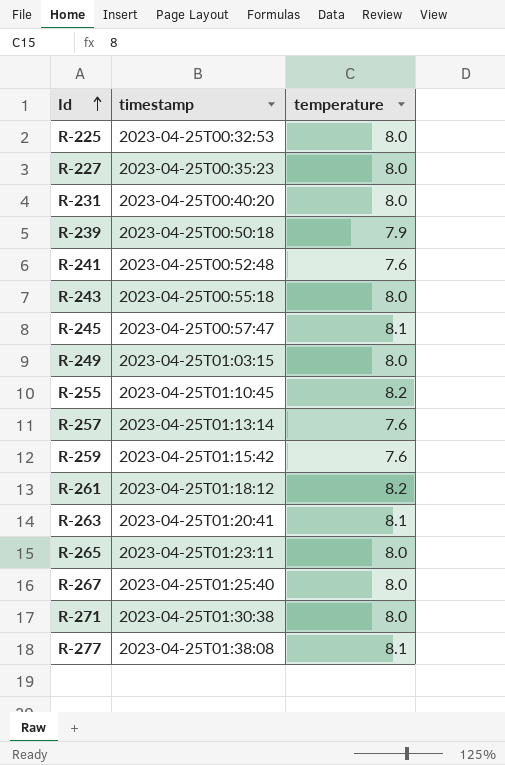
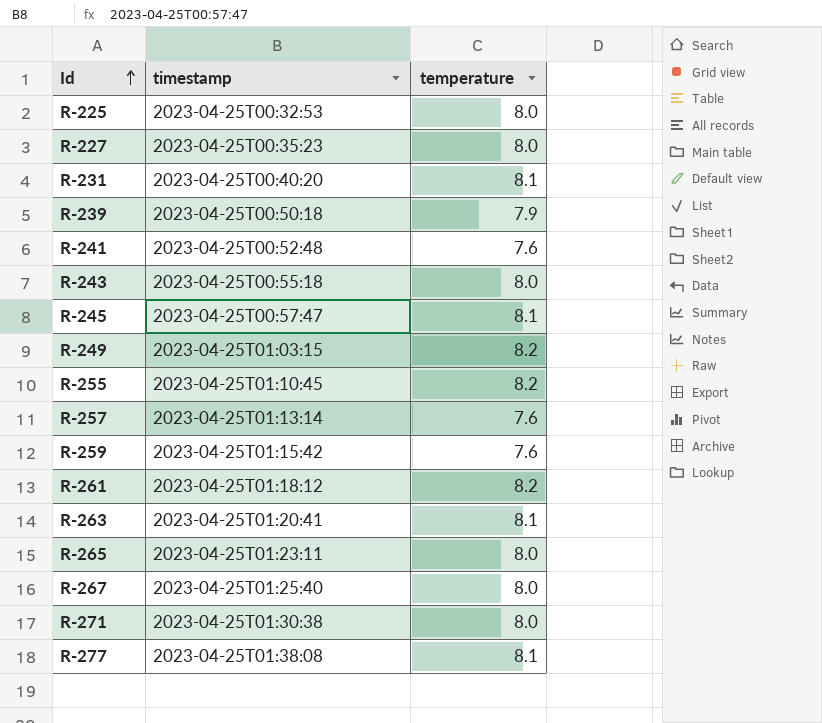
R-231 | temperature: 8.0 -> 8.1
R-249 | temperature: 8.0 -> 8.2

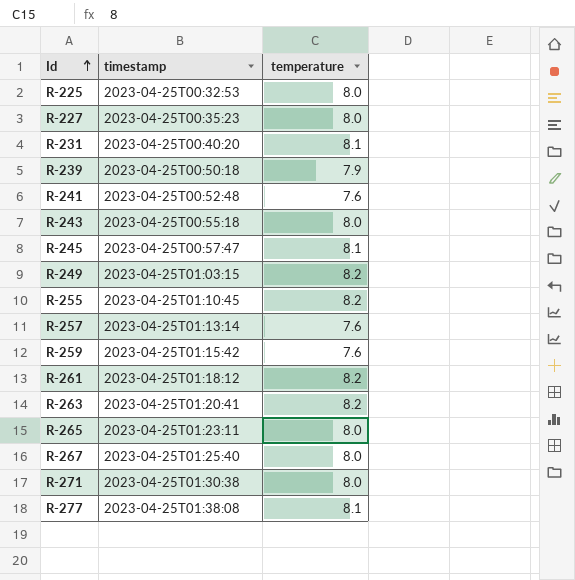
R-263 | temperature: 8.1 -> 8.2

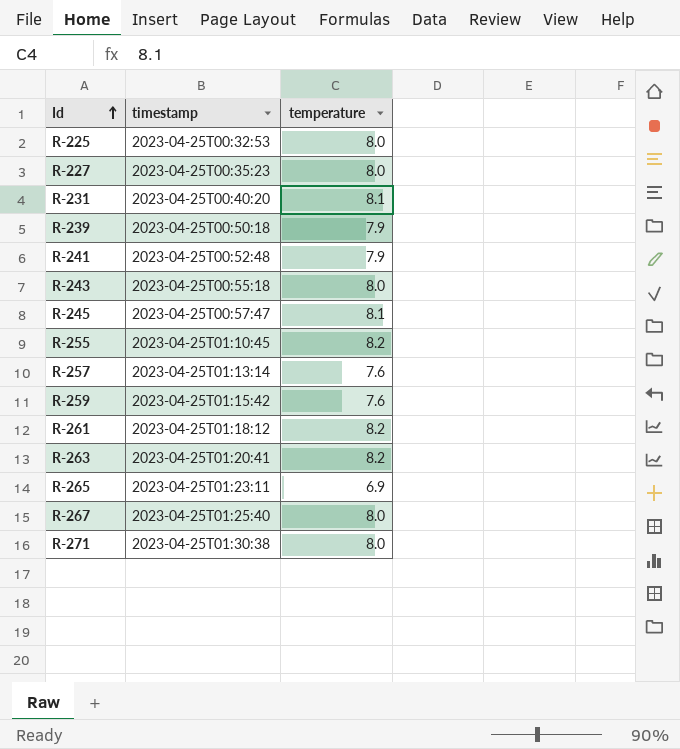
row R-249: 2023-04-25T01:03:15 | 8.2 -> none
row R-277: 2023-04-25T01:38:08 | 8.1 -> none
R-241 | temperature: 7.6 -> 7.9
R-265 | temperature: 8.0 -> 6.9

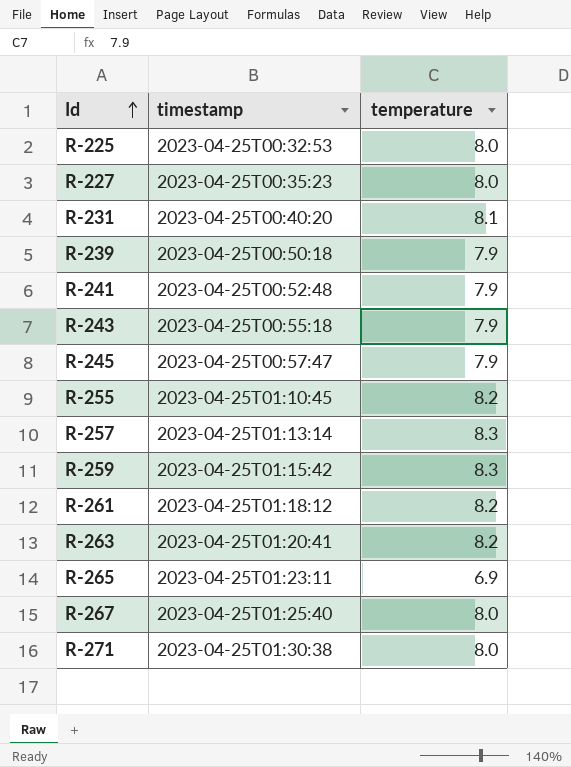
R-243 | temperature: 8.0 -> 7.9
R-245 | temperature: 8.1 -> 7.9
R-257 | temperature: 7.6 -> 8.3
R-259 | temperature: 7.6 -> 8.3

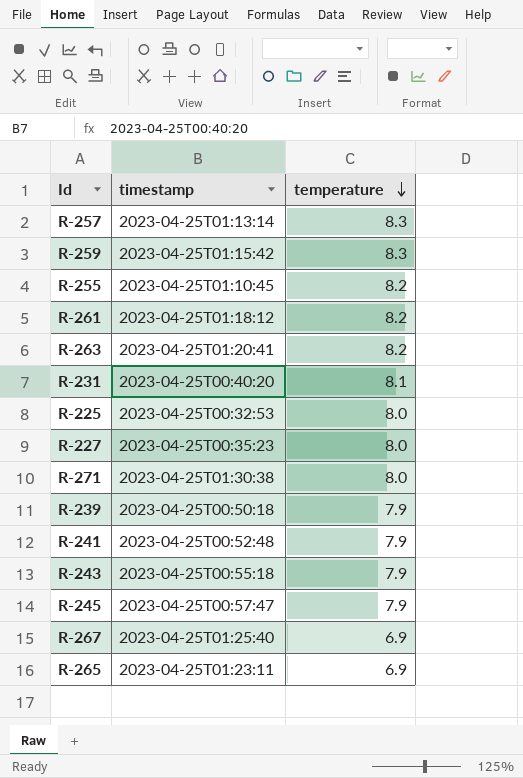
row order: Id ascending -> temperature descending
R-267 | temperature: 8.0 -> 6.9

